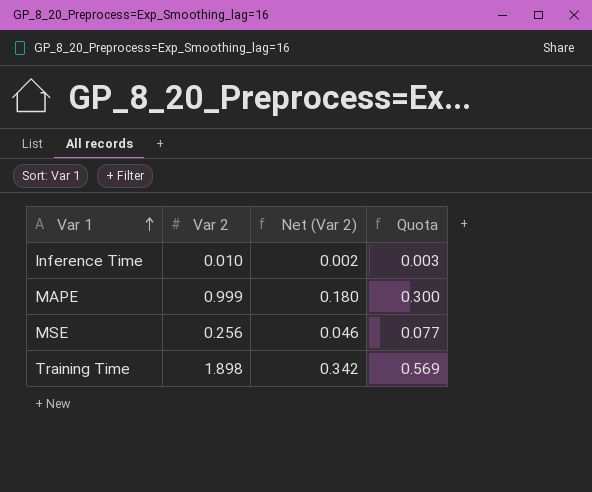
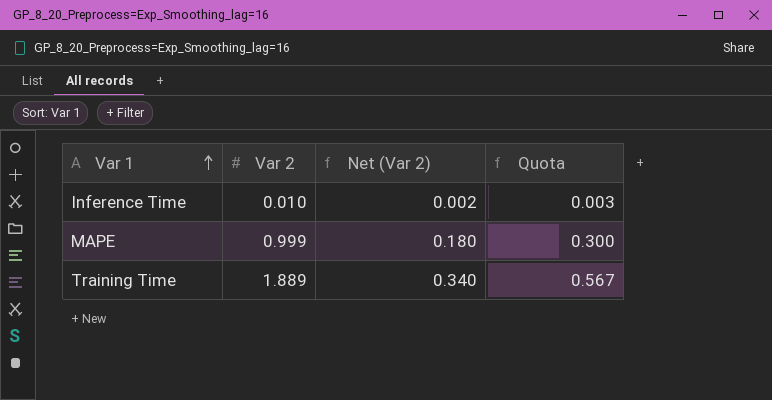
row MSE: 0.256 | 0.046 | 0.077 -> none
Training Time | Var 2: 1.898 -> 1.889
Training Time | Net (Var 2): 0.342 -> 0.340
Training Time | Quota: 0.569 -> 0.567

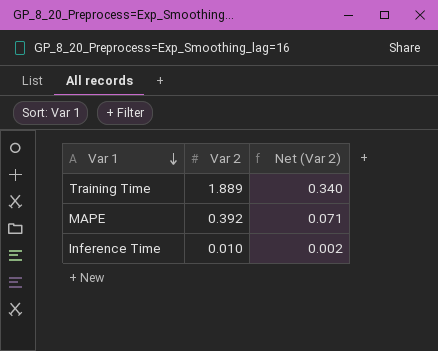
row order: Var 1 ascending -> Var 1 descending
column Quota | formula: [Var 2] * 0.3 -> none
MAPE | Var 2: 0.999 -> 0.392
MAPE | Net (Var 2): 0.180 -> 0.071

